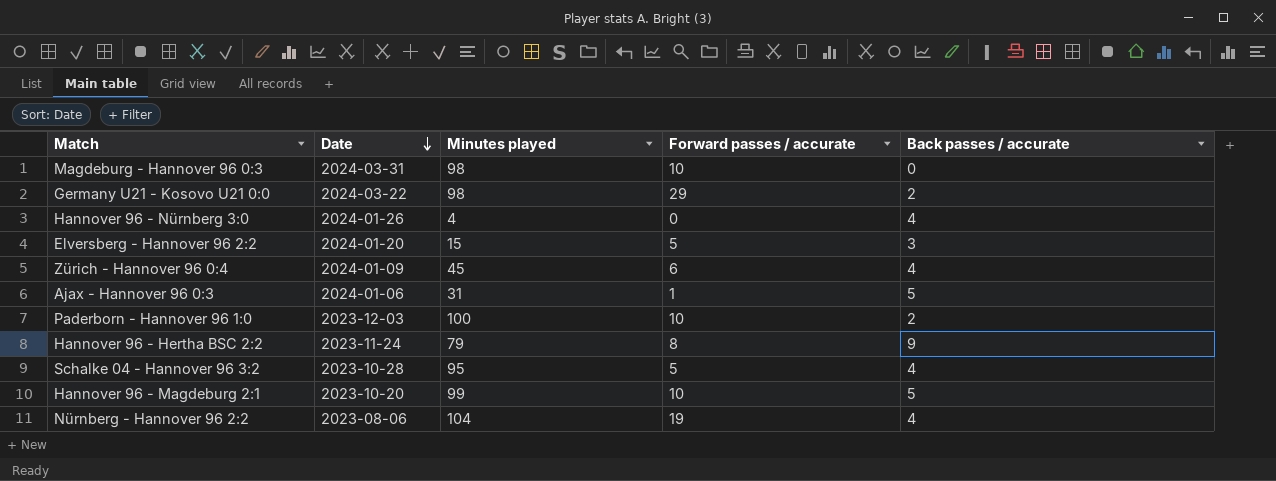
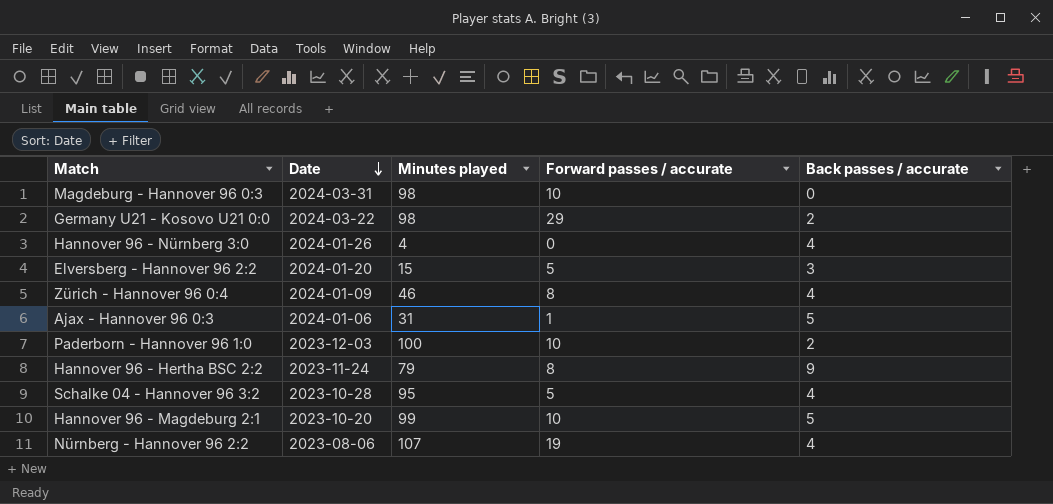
Zürich - Hannover 96 0:4 | Minutes played: 45 -> 46
Zürich - Hannover 96 0:4 | Forward passes / accurate: 6 -> 8
Nürnberg - Hannover 96 2:2 | Minutes played: 104 -> 107

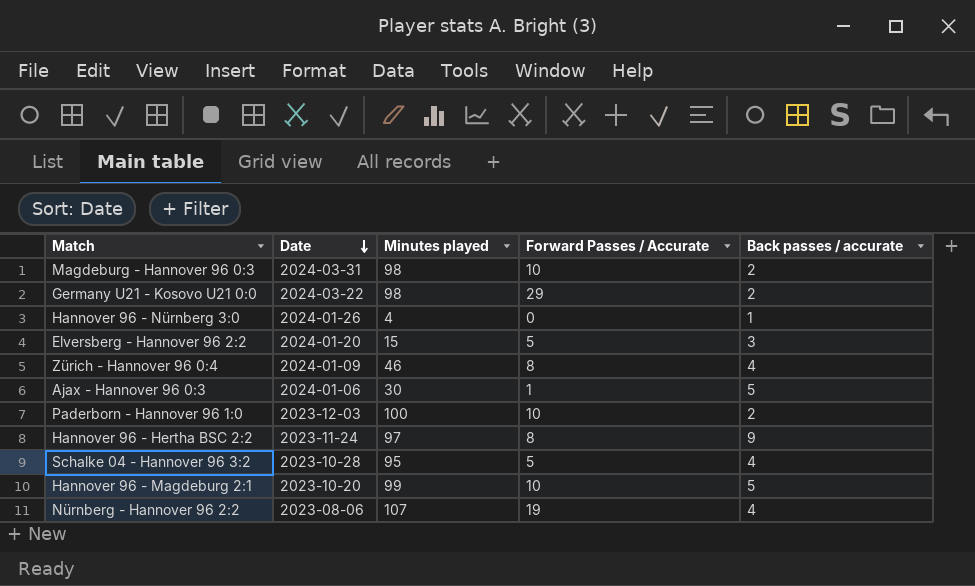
column name: Forward passes / accurate -> Forward Passes / Accurate
Magdeburg - Hannover 96 0:3 | Back passes / accurate: 0 -> 2
Hannover 96 - Nürnberg 3:0 | Back passes / accurate: 4 -> 1
Ajax - Hannover 96 0:3 | Minutes played: 31 -> 30
Hannover 96 - Hertha BSC 2:2 | Minutes played: 79 -> 97

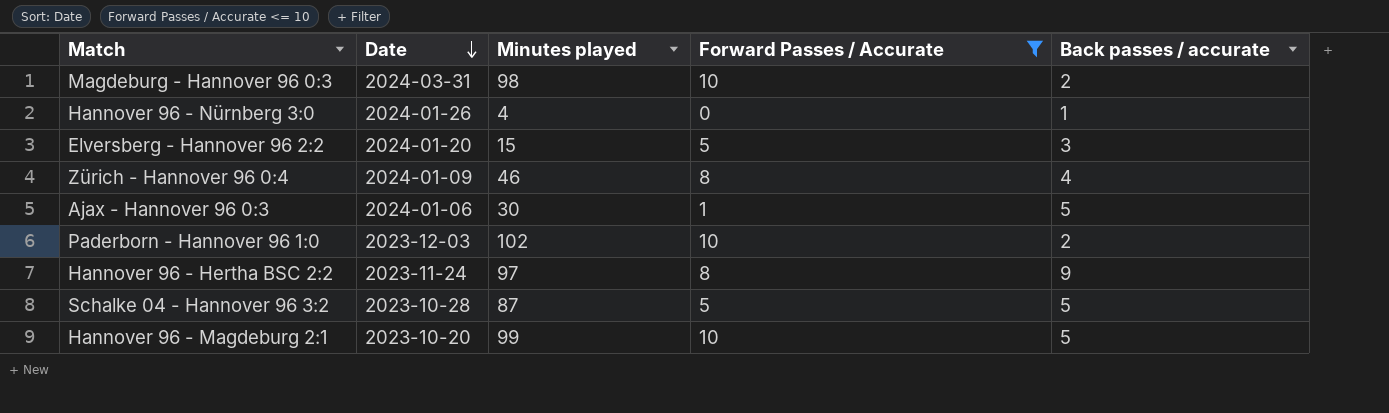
filter: none -> Forward Passes / Accurate <= 10
Paderborn - Hannover 96 1:0 | Minutes played: 100 -> 102
Schalke 04 - Hannover 96 3:2 | Minutes played: 95 -> 87
Schalke 04 - Hannover 96 3:2 | Back passes / accurate: 4 -> 5

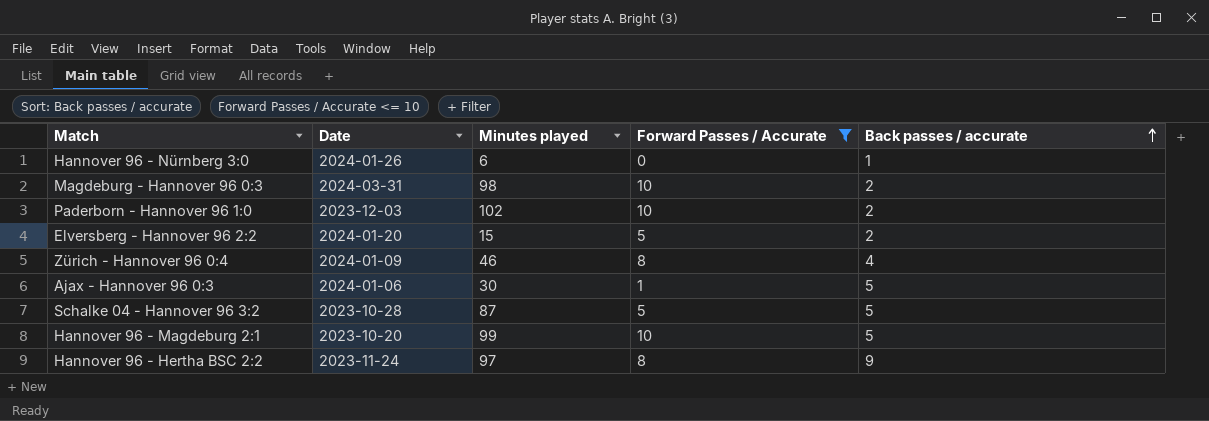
row order: Date descending -> Back passes / accurate ascending
Hannover 96 - Nürnberg 3:0 | Minutes played: 4 -> 6
Elversberg - Hannover 96 2:2 | Back passes / accurate: 3 -> 2

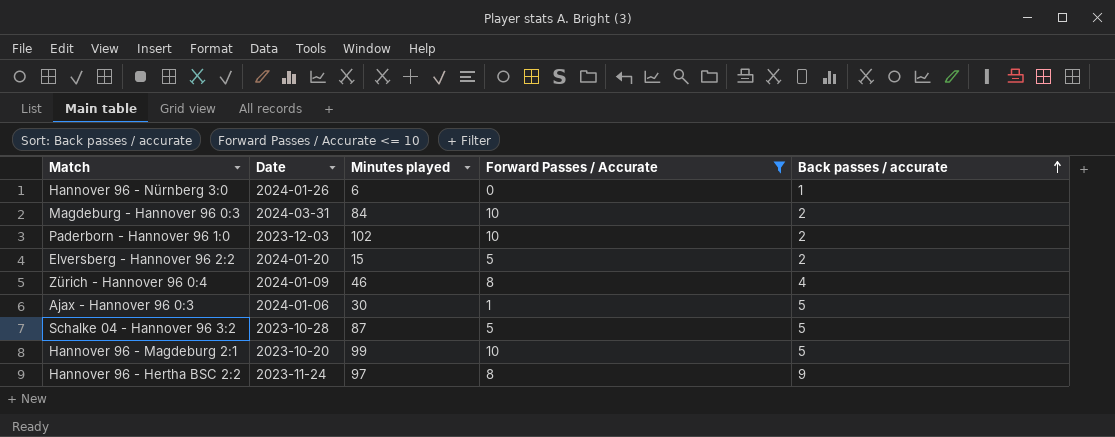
Magdeburg - Hannover 96 0:3 | Minutes played: 98 -> 84

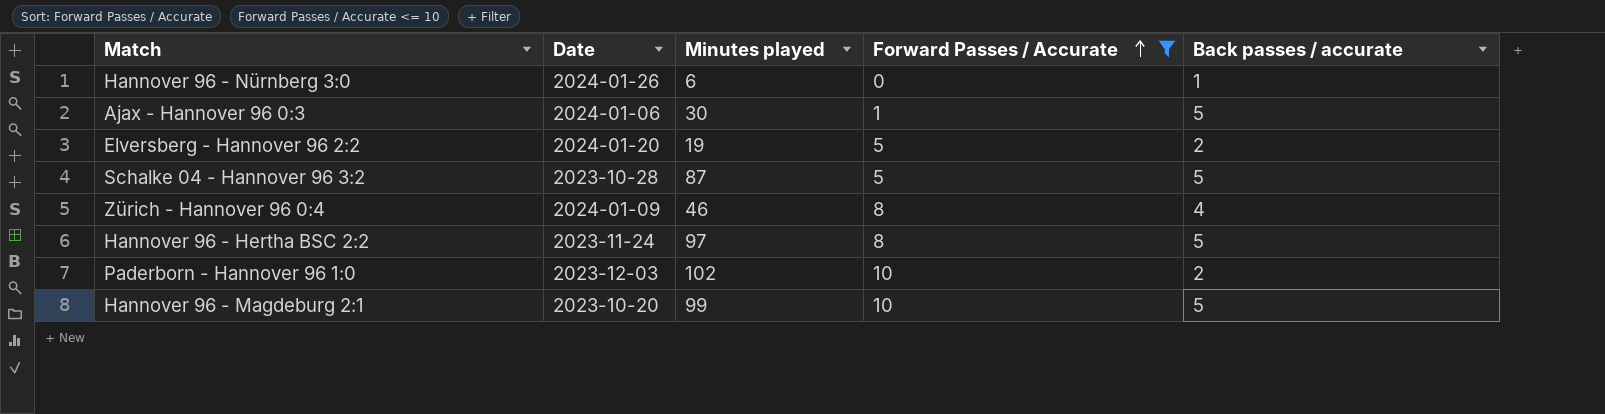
row order: Back passes / accurate ascending -> Forward Passes / Accurate ascending
row Magdeburg - Hannover 96 0:3: 2024-03-31 | 84 | 10 | 2 -> none
Elversberg - Hannover 96 2:2 | Minutes played: 15 -> 19
Hannover 96 - Hertha BSC 2:2 | Back passes / accurate: 9 -> 5

